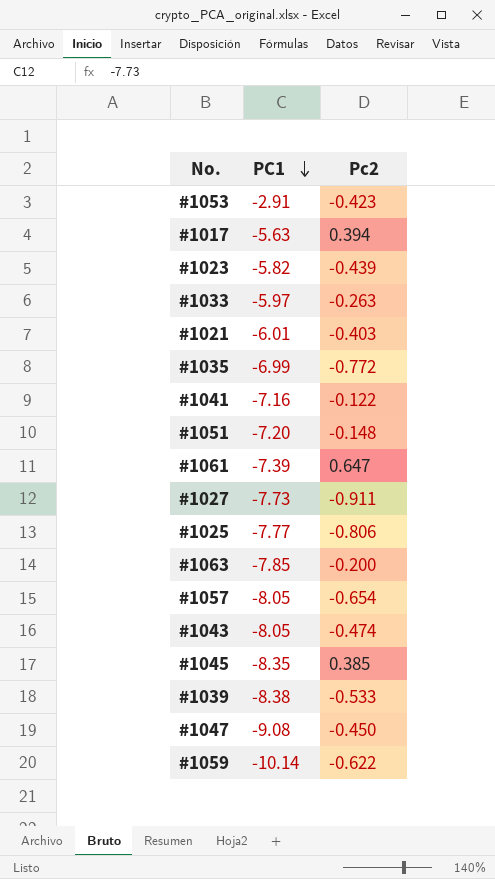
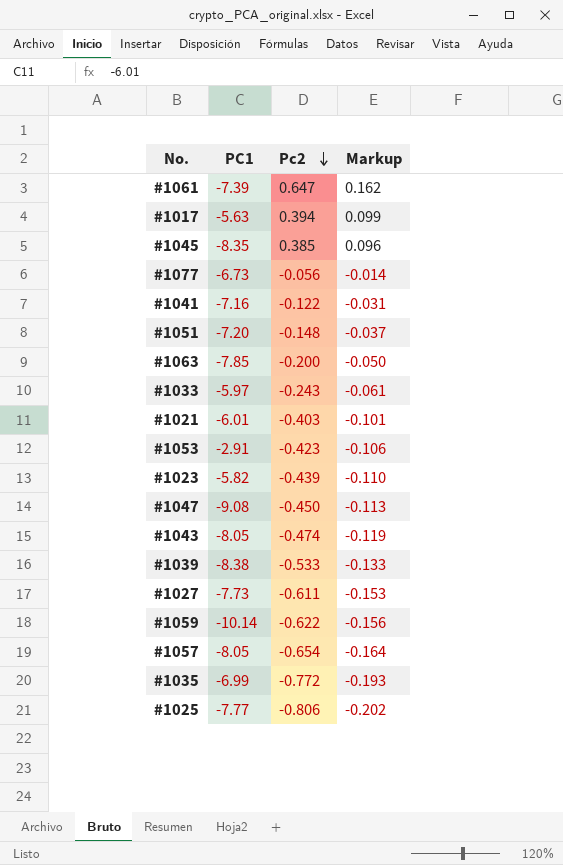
row order: PC1 descending -> Pc2 descending
column Markup | formula: none -> [Pc2] * 0.25
row #1077: none -> -6.73 | -0.056 | -0.014
#1033 | Pc2: -0.263 -> -0.243
#1027 | Pc2: -0.911 -> -0.611

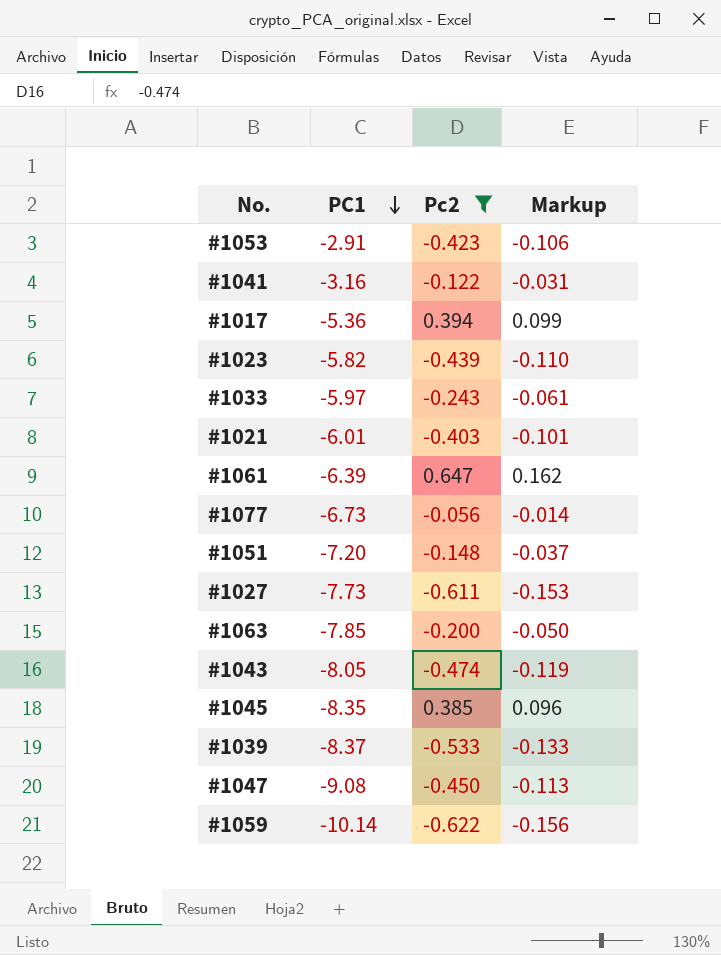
filter: none -> Pc2 >= -0.622
row order: Pc2 descending -> PC1 descending
#1041 | PC1: -7.16 -> -3.16
#1017 | PC1: -5.63 -> -5.36
#1061 | PC1: -7.39 -> -6.39
#1039 | PC1: -8.38 -> -8.37

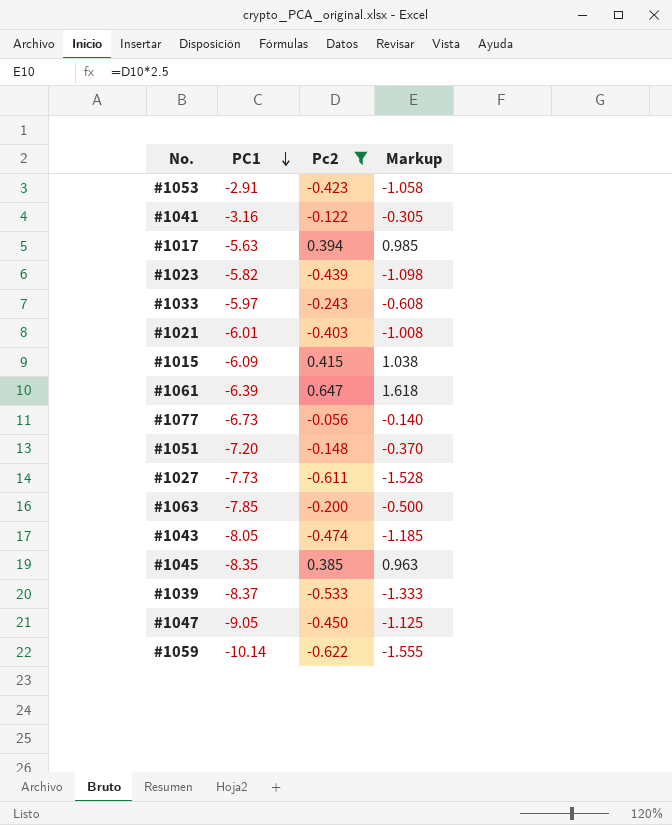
column Markup | formula: [Pc2] * 0.25 -> [Pc2] * 2.5
#1017 | PC1: -5.36 -> -5.63
row #1015: none -> -6.09 | 0.415 | 1.038
#1047 | PC1: -9.08 -> -9.05

